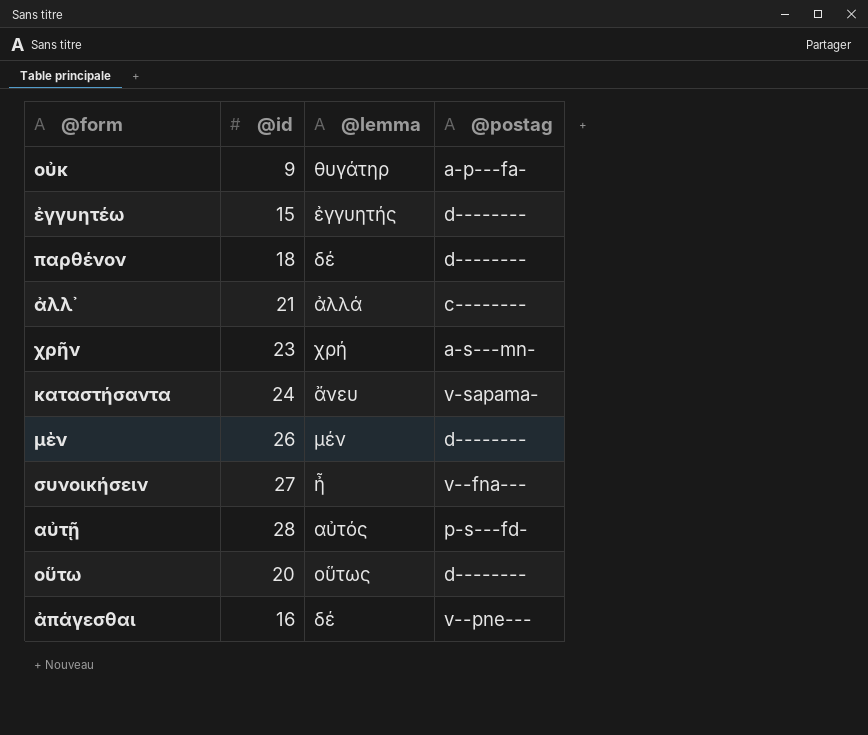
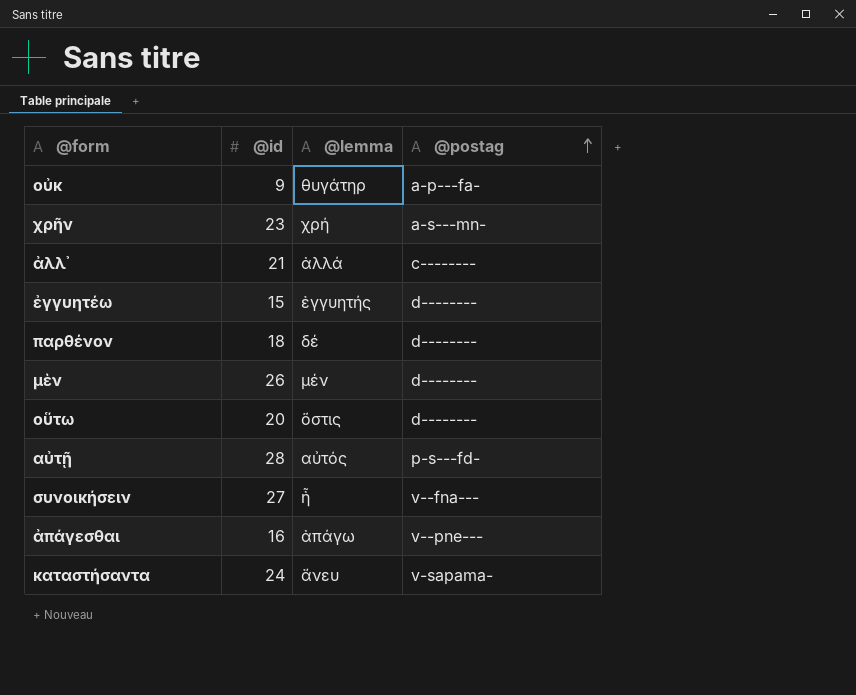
row order: none -> @postag ascending
οὕτω | @lemma: οὕτως -> ὅστις
ἀπάγεσθαι | @lemma: δέ -> ἀπάγω

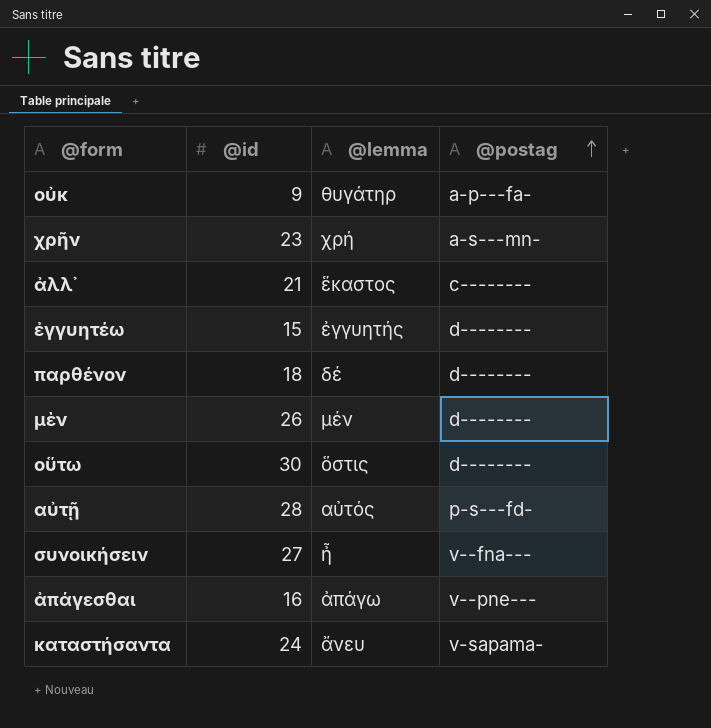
ἀλλ᾽ | @lemma: ἀλλά -> ἕκαστος
οὕτω | @id: 20 -> 30

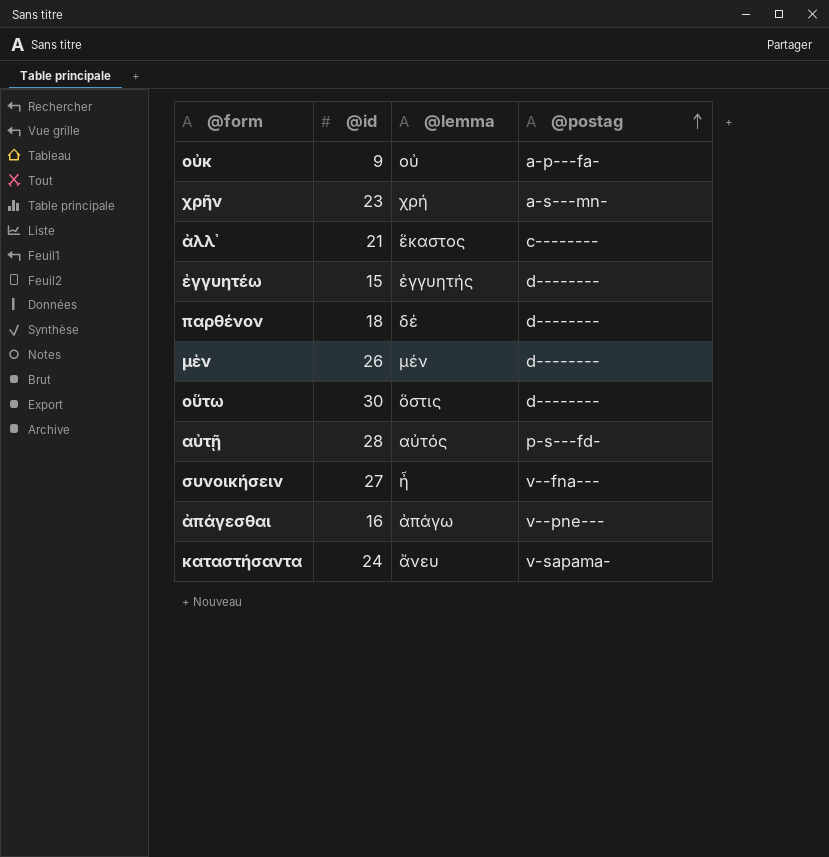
οὐκ | @lemma: θυγάτηρ -> οὐ

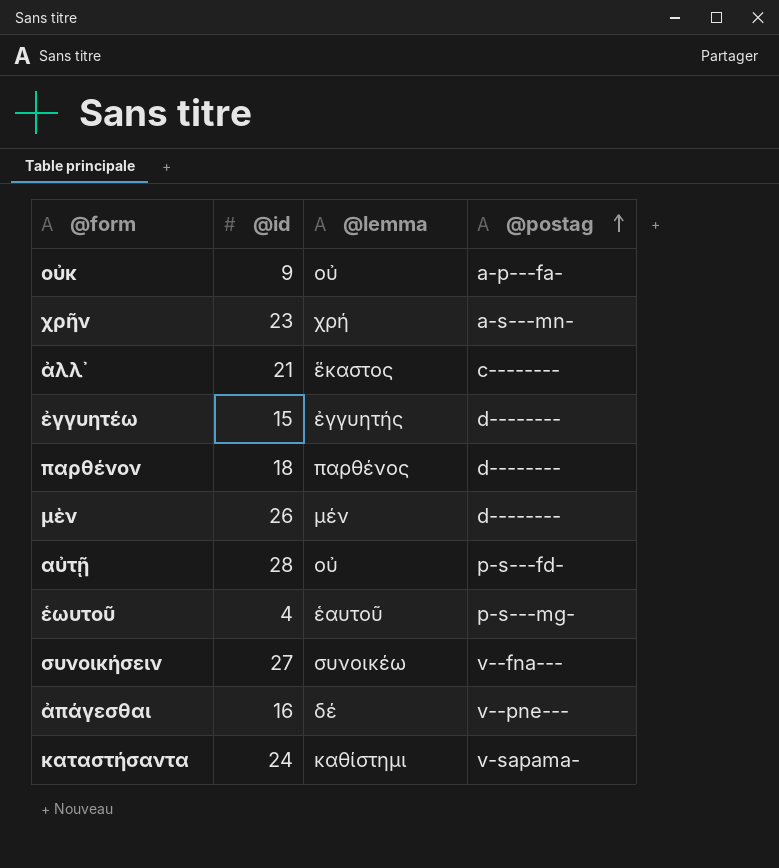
row οὕτω: 30 | ὅστις | d-------- -> none
παρθένον | @lemma: δέ -> παρθένος
αὐτῇ | @lemma: αὐτός -> οὐ
row ἑωυτοῦ: none -> 4 | ἑαυτοῦ | p-s---mg-
συνοικήσειν | @lemma: ἦ -> συνοικέω
ἀπάγεσθαι | @lemma: ἀπάγω -> δέ
καταστήσαντα | @lemma: ἄνευ -> καθίστημι

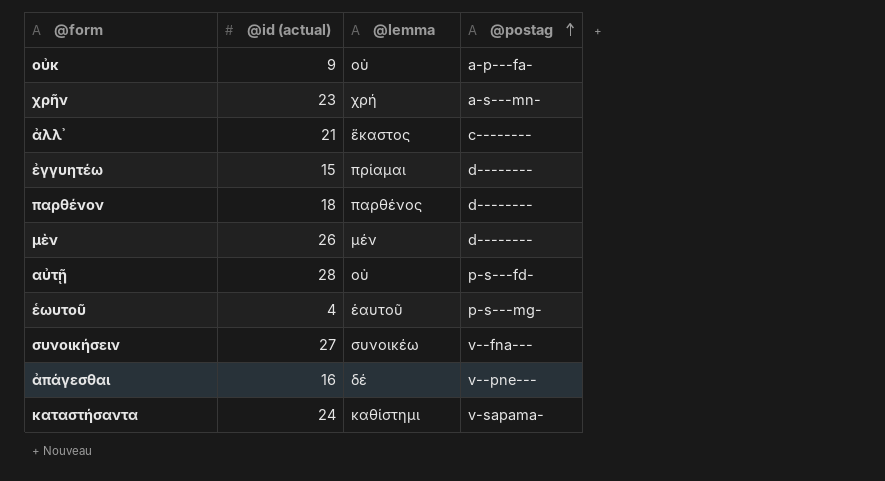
column name: @id -> @id (actual)
ἐγγυητέω | @lemma: ἐγγυητής -> πρίαμαι

